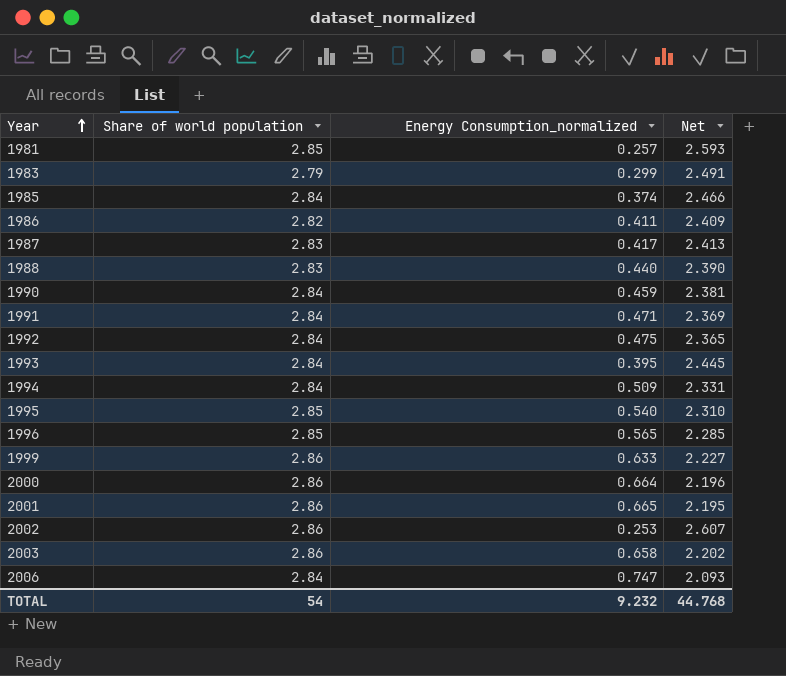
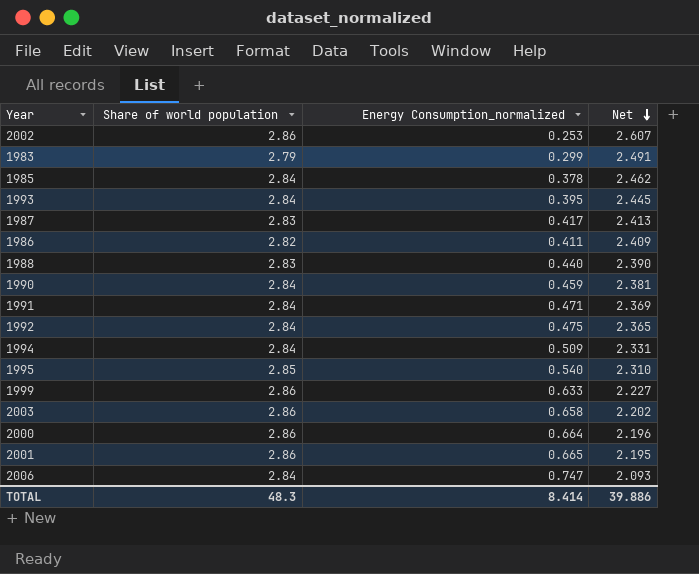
row order: Year ascending -> Net descending
row 1981: 2.85 | 0.257 | 2.593 -> none
row 1996: 2.85 | 0.565 | 2.285 -> none
1985 | Energy Consumption_normalized: 0.374 -> 0.378
1985 | Net: 2.466 -> 2.462
TOTAL | Share of world population: 54 -> 48.3
TOTAL | Energy Consumption_normalized: 9.232 -> 8.414
TOTAL | Net: 44.768 -> 39.886

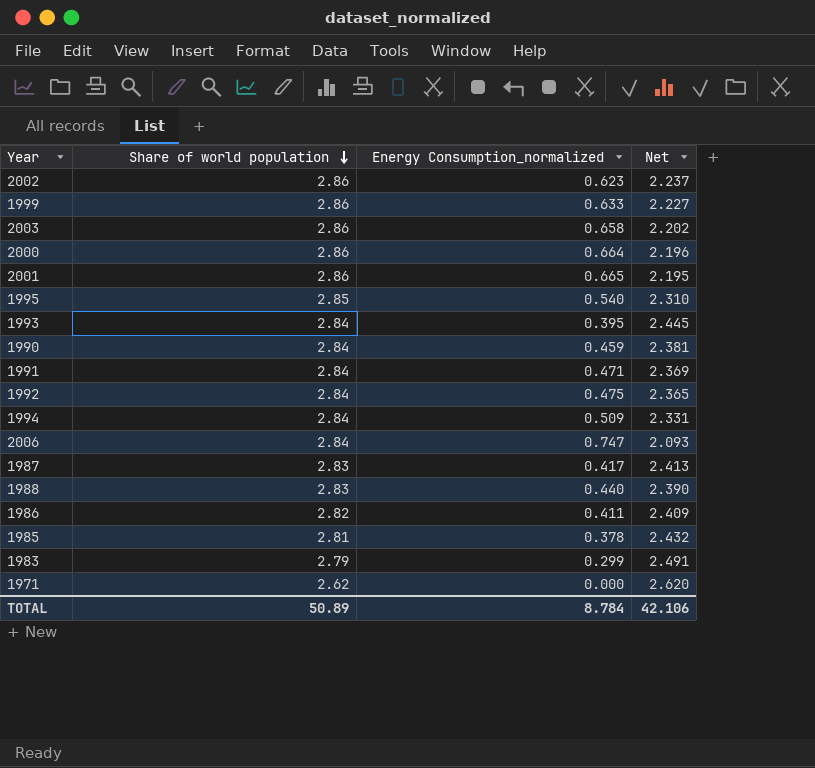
row order: Net descending -> Share of world population descending
2002 | Energy Consumption_normalized: 0.253 -> 0.623
2002 | Net: 2.607 -> 2.237
1985 | Share of world population: 2.84 -> 2.81
1985 | Net: 2.462 -> 2.432
row 1971: none -> 2.62 | 0.000 | 2.620
TOTAL | Share of world population: 48.3 -> 50.89
TOTAL | Energy Consumption_normalized: 8.414 -> 8.784
TOTAL | Net: 39.886 -> 42.106

